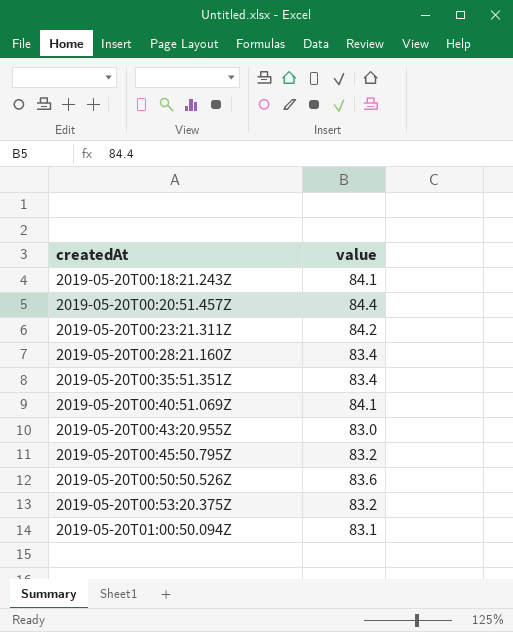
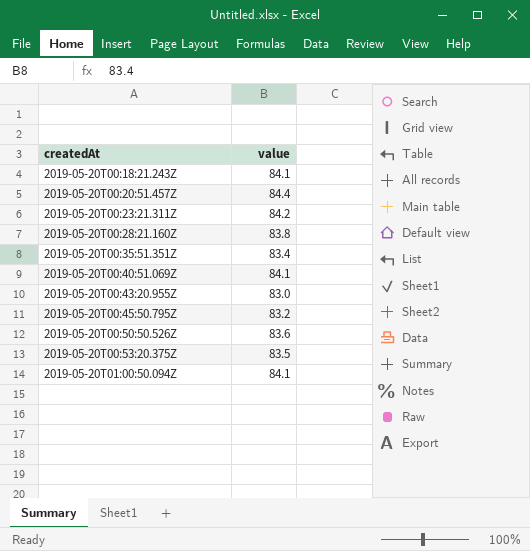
2019-05-20T00:28:21.160Z | value: 83.4 -> 83.8
2019-05-20T00:53:20.375Z | value: 83.2 -> 83.5
2019-05-20T01:00:50.094Z | value: 83.1 -> 84.1

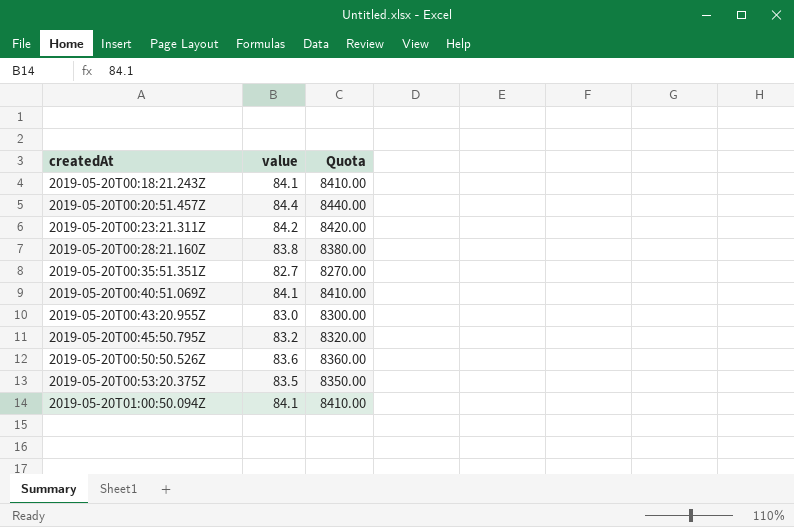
column Quota | formula: none -> [value] * 100
2019-05-20T00:35:51.351Z | value: 83.4 -> 82.7

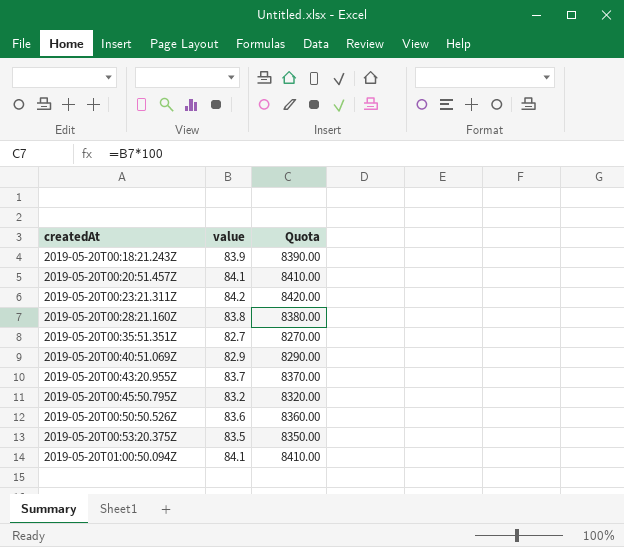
2019-05-20T00:18:21.243Z | value: 84.1 -> 83.9
2019-05-20T00:18:21.243Z | Quota: 8410.00 -> 8390.00
2019-05-20T00:20:51.457Z | value: 84.4 -> 84.1
2019-05-20T00:20:51.457Z | Quota: 8440.00 -> 8410.00
2019-05-20T00:40:51.069Z | value: 84.1 -> 82.9
2019-05-20T00:40:51.069Z | Quota: 8410.00 -> 8290.00
2019-05-20T00:43:20.955Z | value: 83.0 -> 83.7
2019-05-20T00:43:20.955Z | Quota: 8300.00 -> 8370.00

